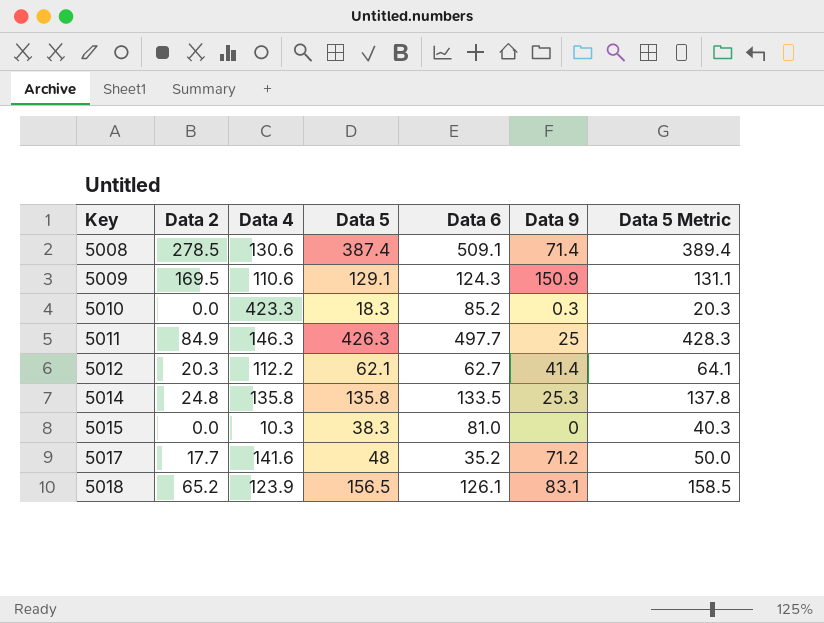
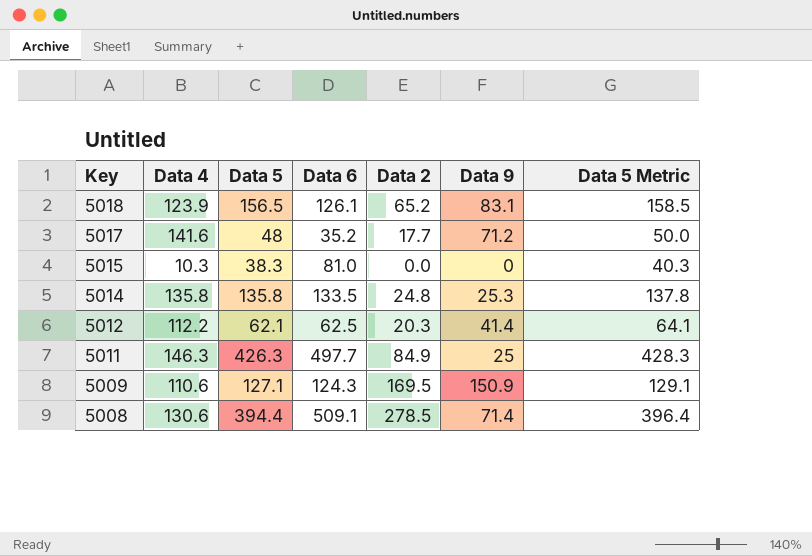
row order: Key ascending -> Key descending
column Data 2 | position: 2 -> 5
row 5010: 0.0 | 423.3 | 18.3 | 85.2 | 0.3 | 20.3 -> none
5012 | Data 6: 62.7 -> 62.5
5009 | Data 5: 129.1 -> 127.1
5009 | Data 5 Metric: 131.1 -> 129.1
5008 | Data 5: 387.4 -> 394.4
5008 | Data 5 Metric: 389.4 -> 396.4

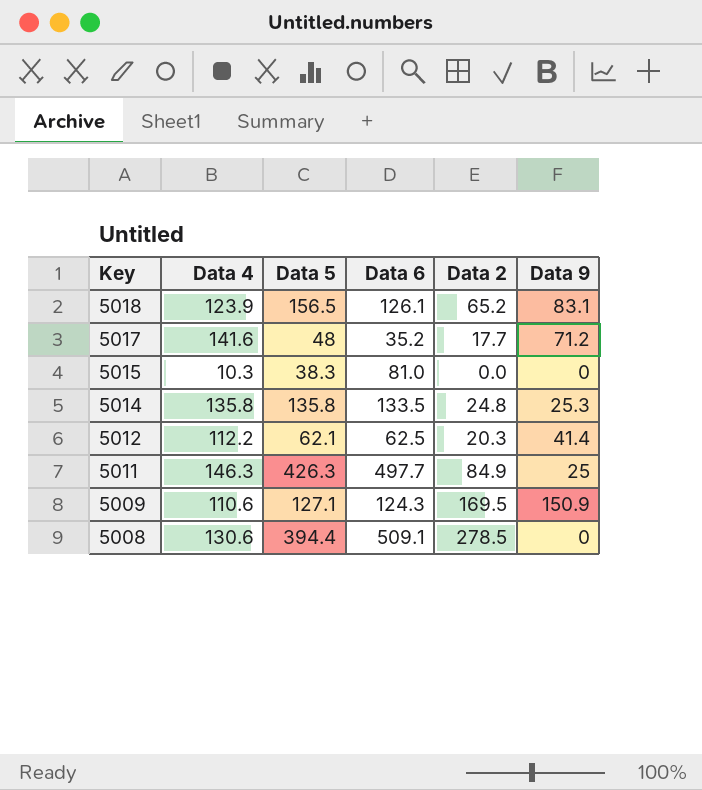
column Data 5 Metric | formula: [Data 5] + 2 -> none
5008 | Data 9: 71.4 -> 0

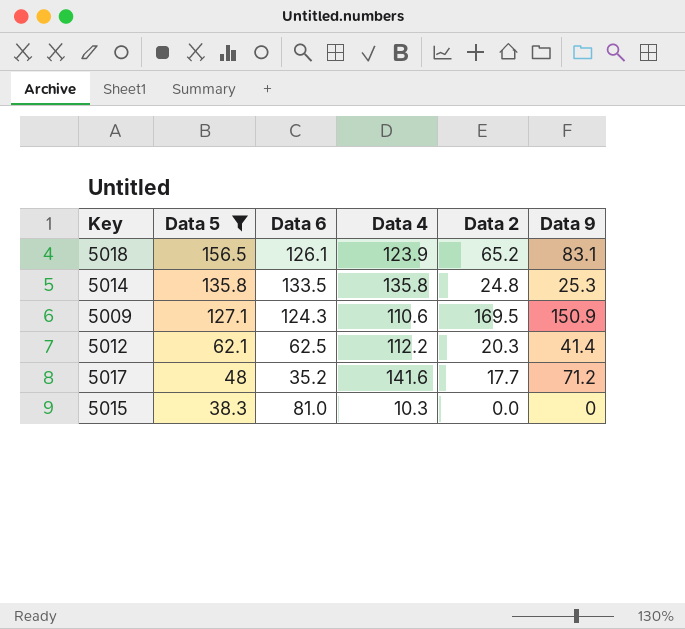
filter: none -> Data 5 <= 156.5
row order: Key descending -> Data 5 descending
column Data 4 | position: 2 -> 4

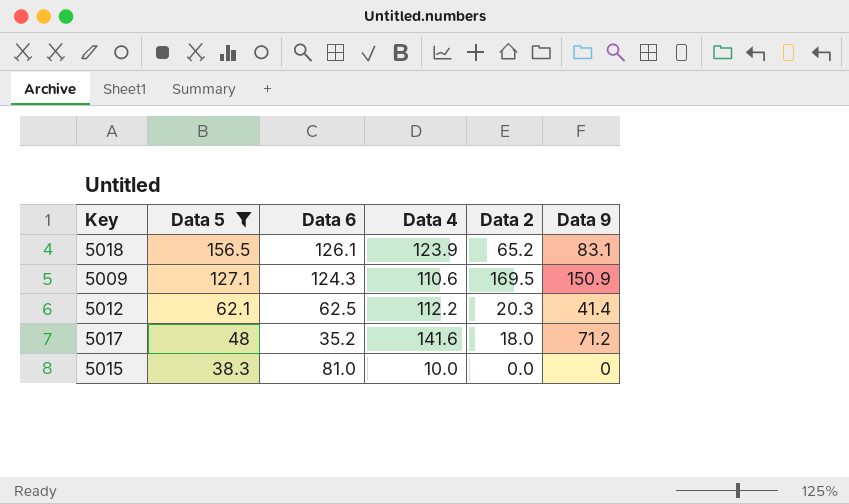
row 5014: 135.8 | 133.5 | 135.8 | 24.8 | 25.3 -> none
5017 | Data 2: 17.7 -> 18.0
5015 | Data 4: 10.3 -> 10.0

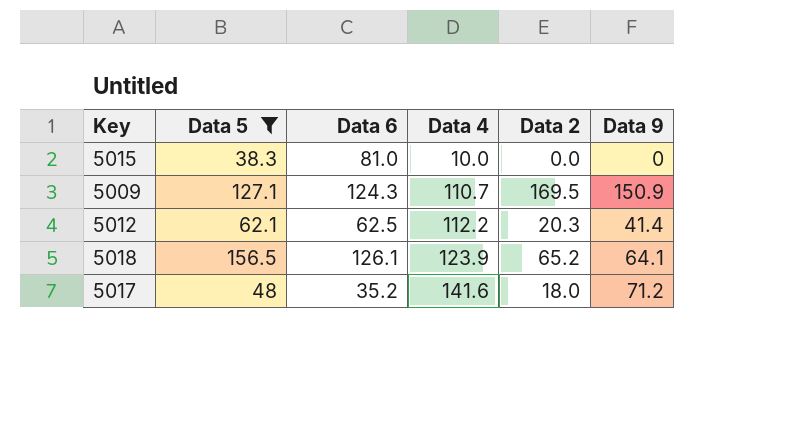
row order: Data 5 descending -> Data 4 ascending
5009 | Data 4: 110.6 -> 110.7
5018 | Data 9: 83.1 -> 64.1

